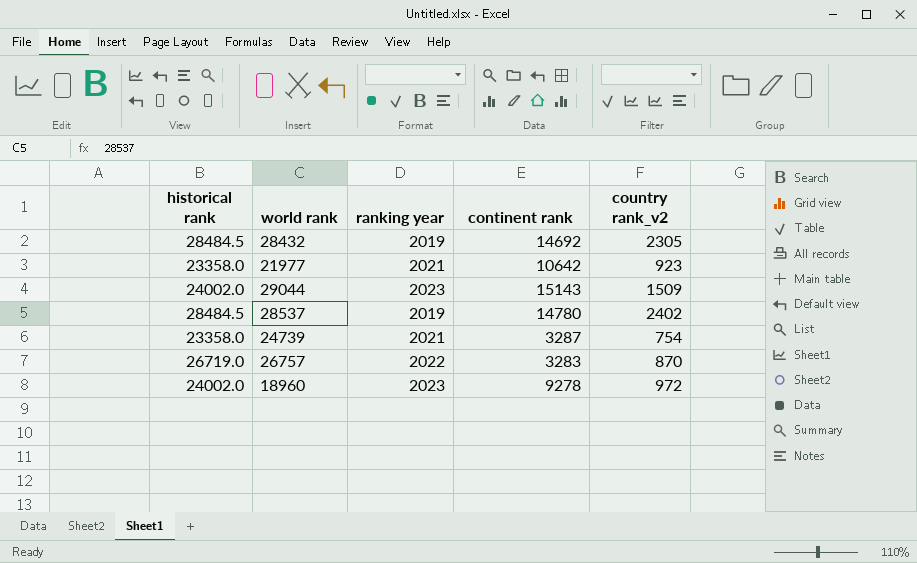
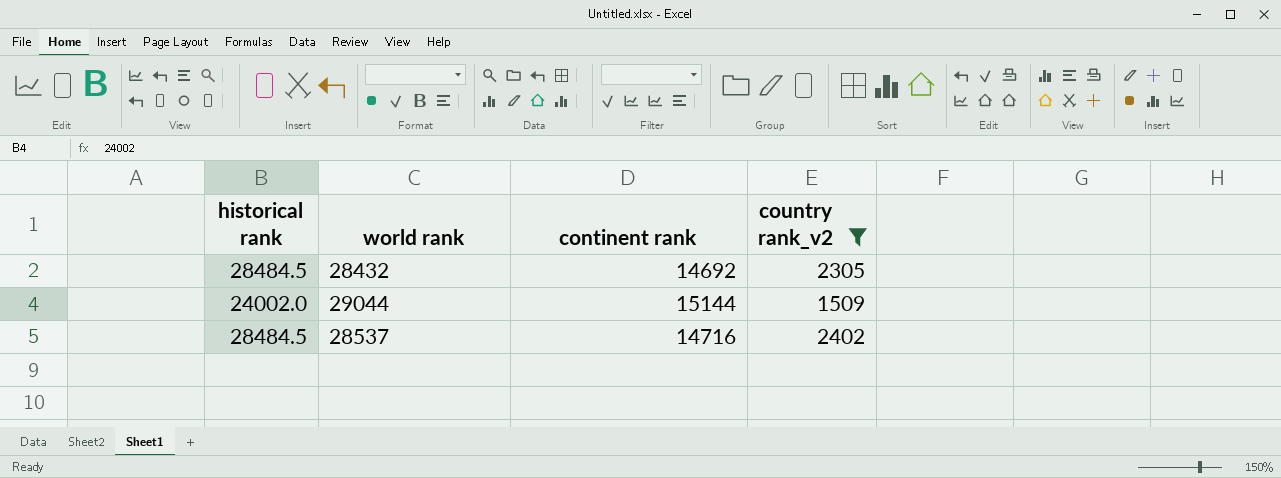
filter: none -> country rank_v2 >= 1509
column ranking year | position: 3 -> none
29044 | continent rank: 15143 -> 15144
28537 | continent rank: 14780 -> 14716

